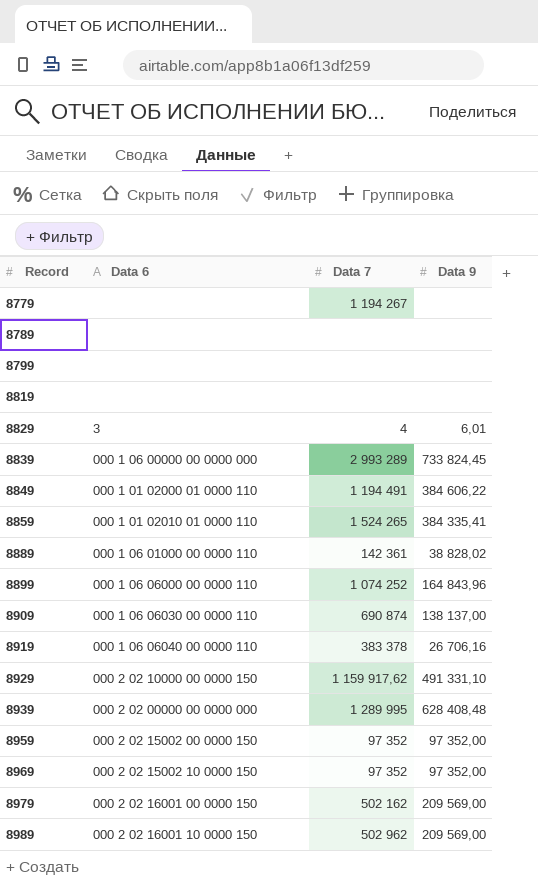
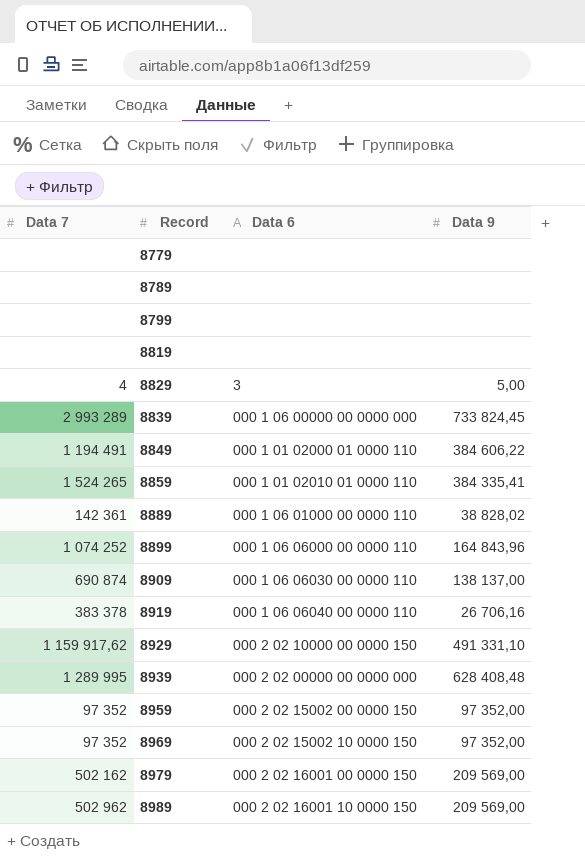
column Data 7 | position: 3 -> 1
8779 | Data 7: 1 194 267 -> none
8829 | Data 9: 6,01 -> 5,00

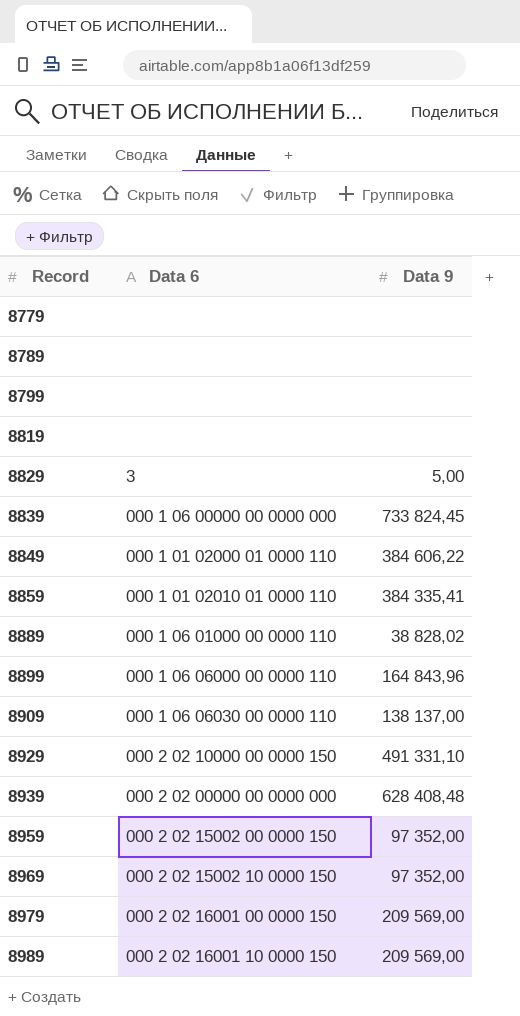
column Data 7 | position: 1 -> none
row 8919: 383 378 | 000 1 06 06040 00 0000 110 | 26 706,16 -> none

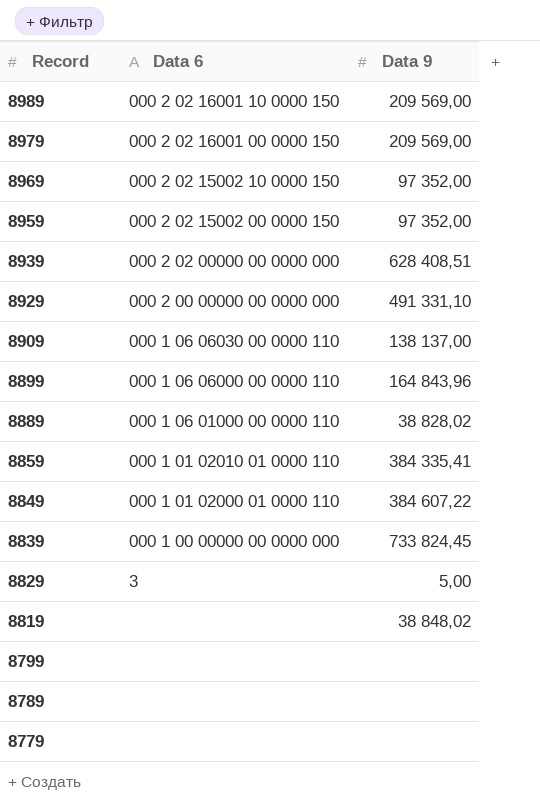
row order: Record ascending -> Record descending
8939 | Data 9: 628 408,48 -> 628 408,51
8929 | Data 6: 000 2 02 10000 00 0000 150 -> 000 2 00 00000 00 0000 000
8849 | Data 9: 384 606,22 -> 384 607,22
8839 | Data 6: 000 1 06 00000 00 0000 000 -> 000 1 00 00000 00 0000 000
8819 | Data 9: none -> 38 848,02

